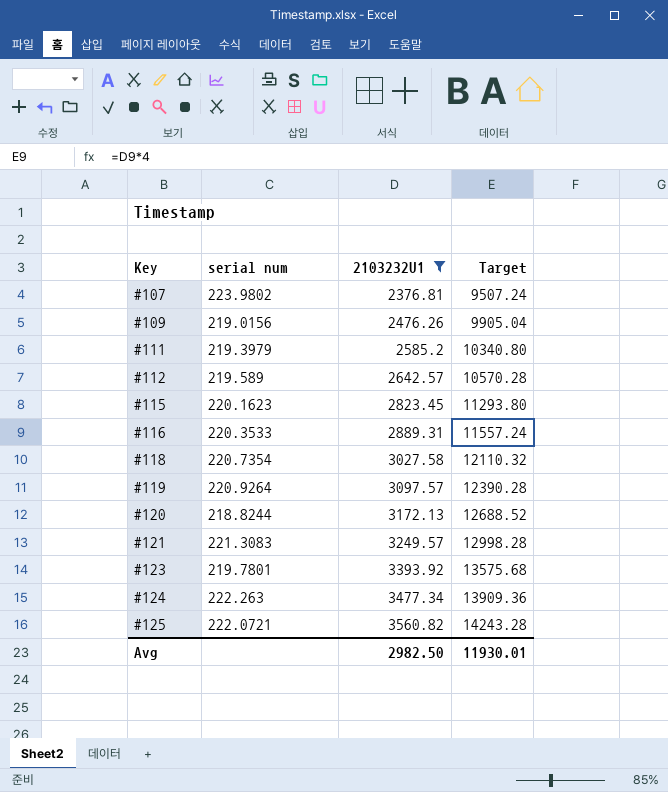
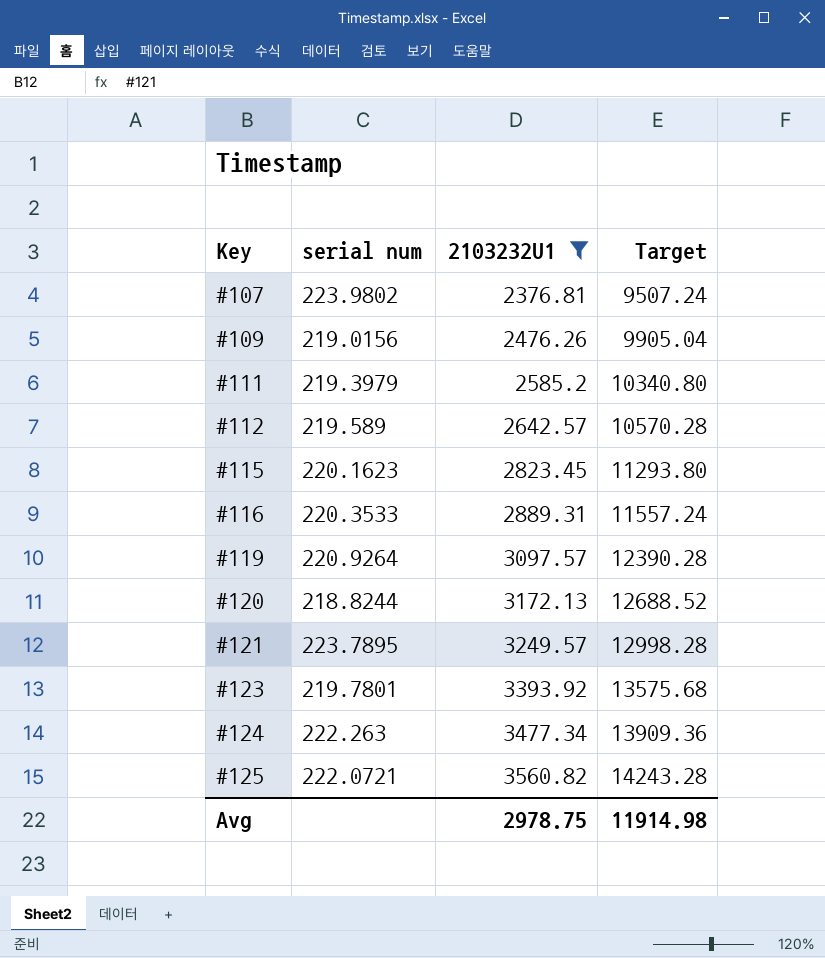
row #118: 220.7354 | 3027.58 | 12110.32 -> none
#121 | serial num: 221.3083 -> 223.7895
Avg | 2103232U1: 2982.50 -> 2978.75
Avg | Target: 11930.01 -> 11914.98

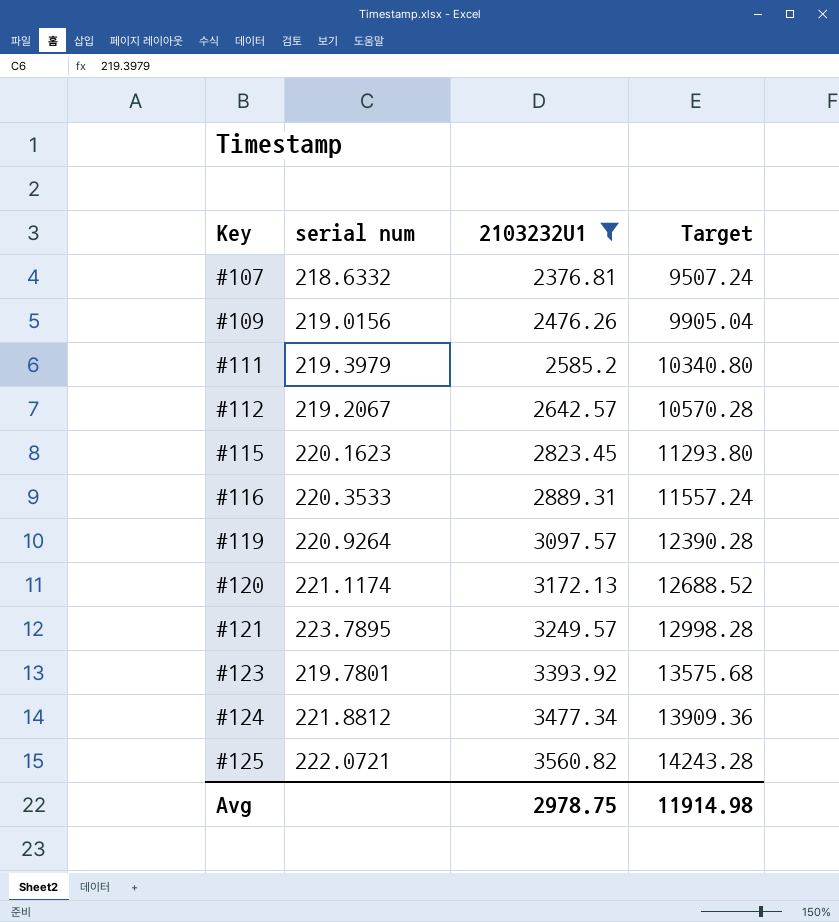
#107 | serial num: 223.9802 -> 218.6332
#112 | serial num: 219.589 -> 219.2067
#120 | serial num: 218.8244 -> 221.1174
#124 | serial num: 222.263 -> 221.8812

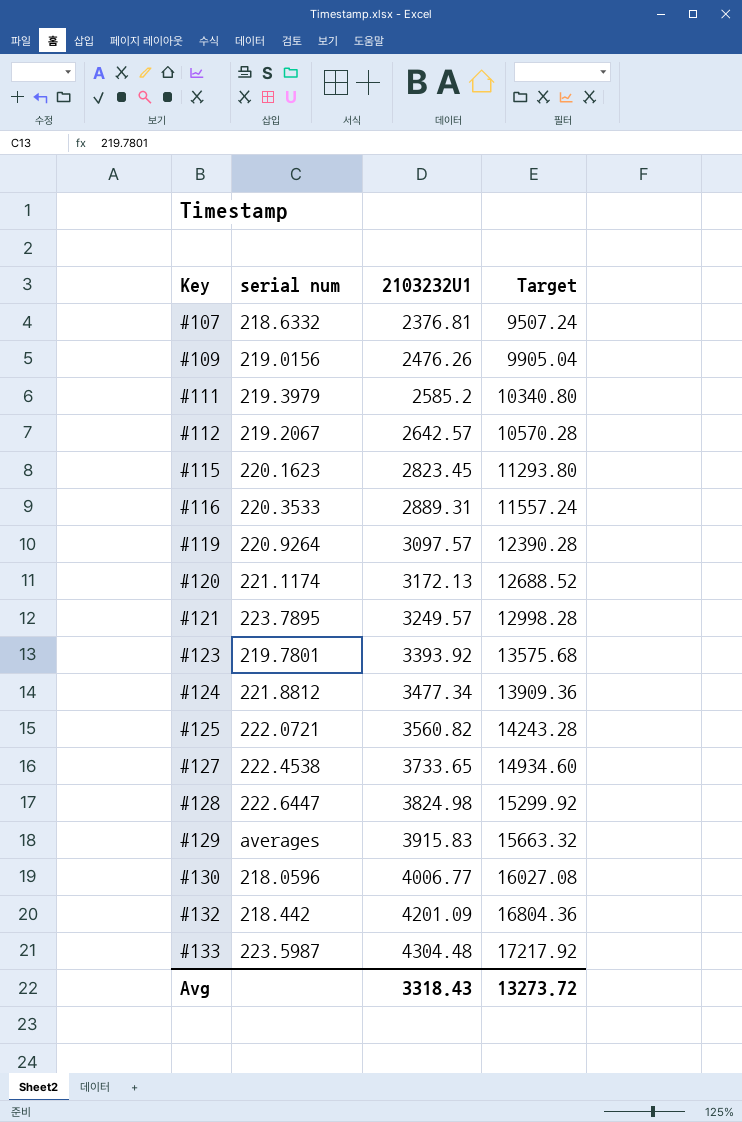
filter: 2103232U1 <= 3560.82 -> none
Avg | 2103232U1: 2978.75 -> 3318.43
Avg | Target: 11914.98 -> 13273.72

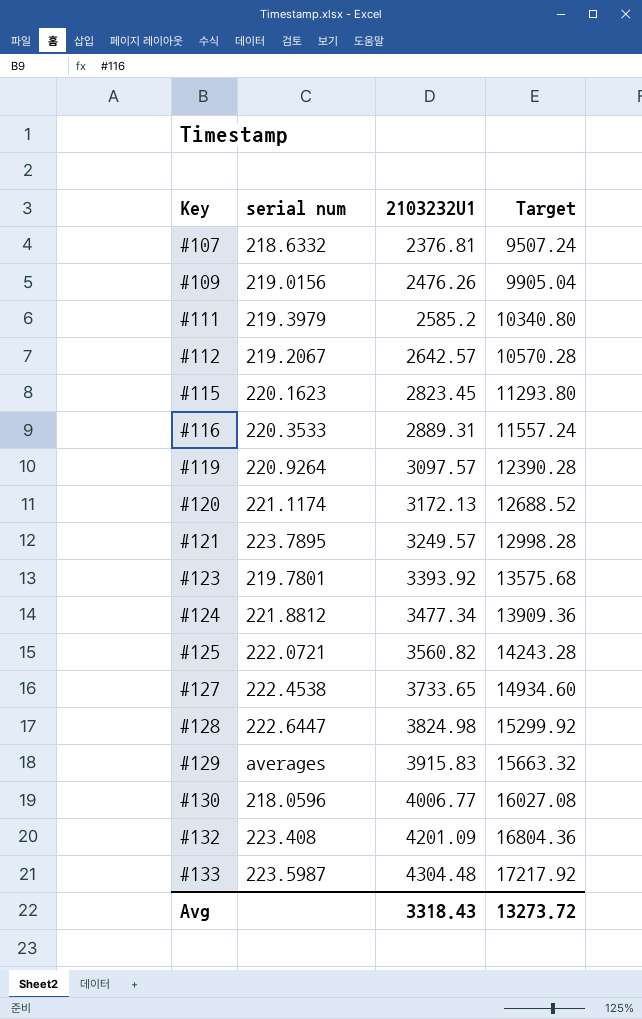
#132 | serial num: 218.442 -> 223.408

